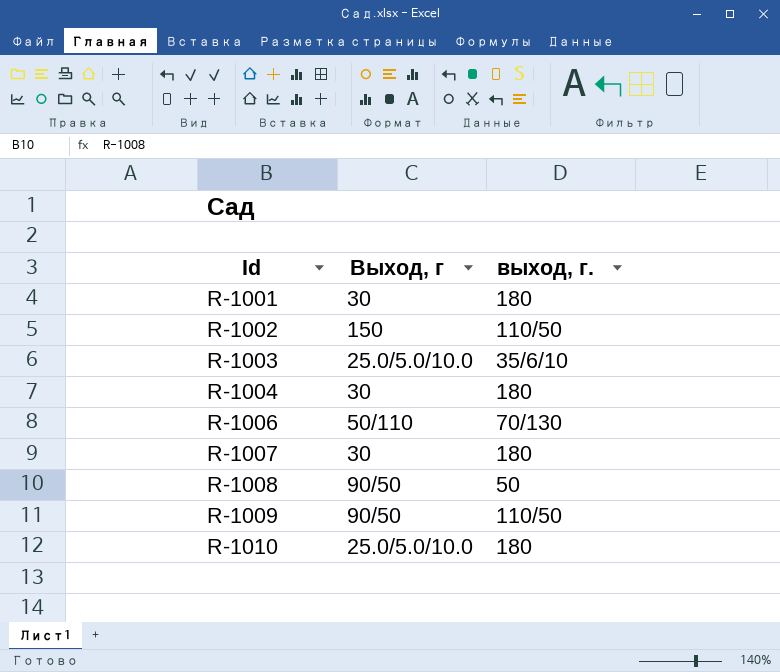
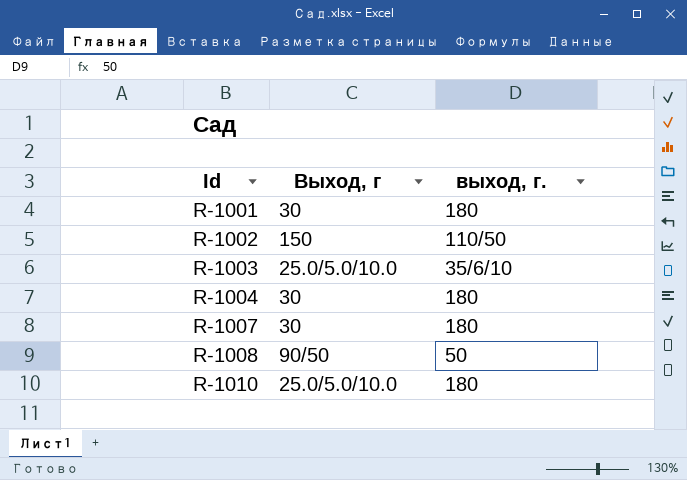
row R-1006: 50/110 | 70/130 -> none
row R-1009: 90/50 | 110/50 -> none

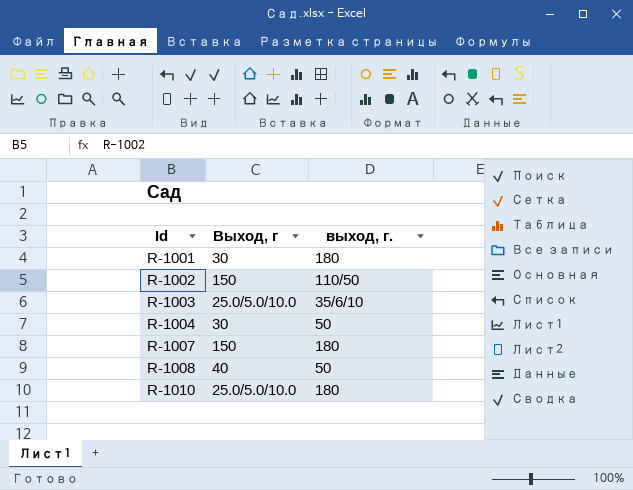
R-1004 | выход, г.: 180 -> 50
R-1007 | Выход, г: 30 -> 150
R-1008 | Выход, г: 90/50 -> 40

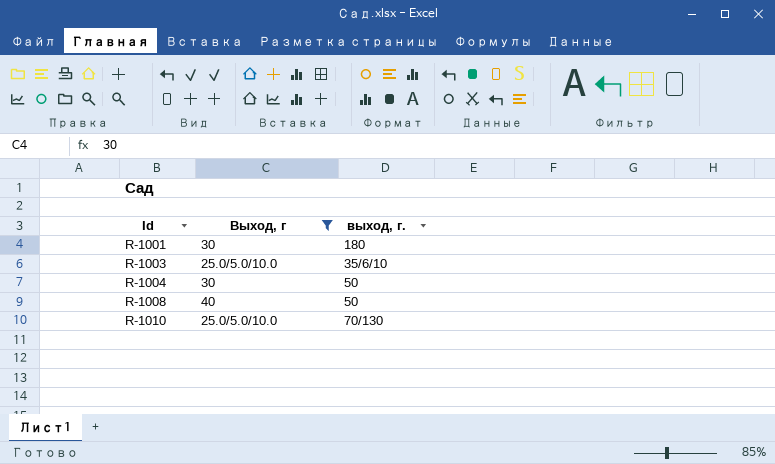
filter: none -> Выход, г != 150
R-1010 | выход, г.: 180 -> 70/130

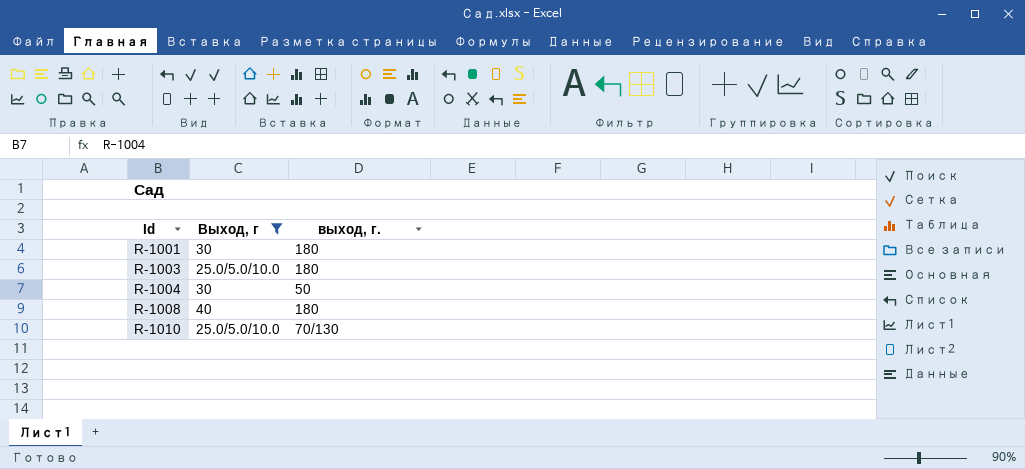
R-1003 | выход, г.: 35/6/10 -> 180
R-1008 | выход, г.: 50 -> 180

